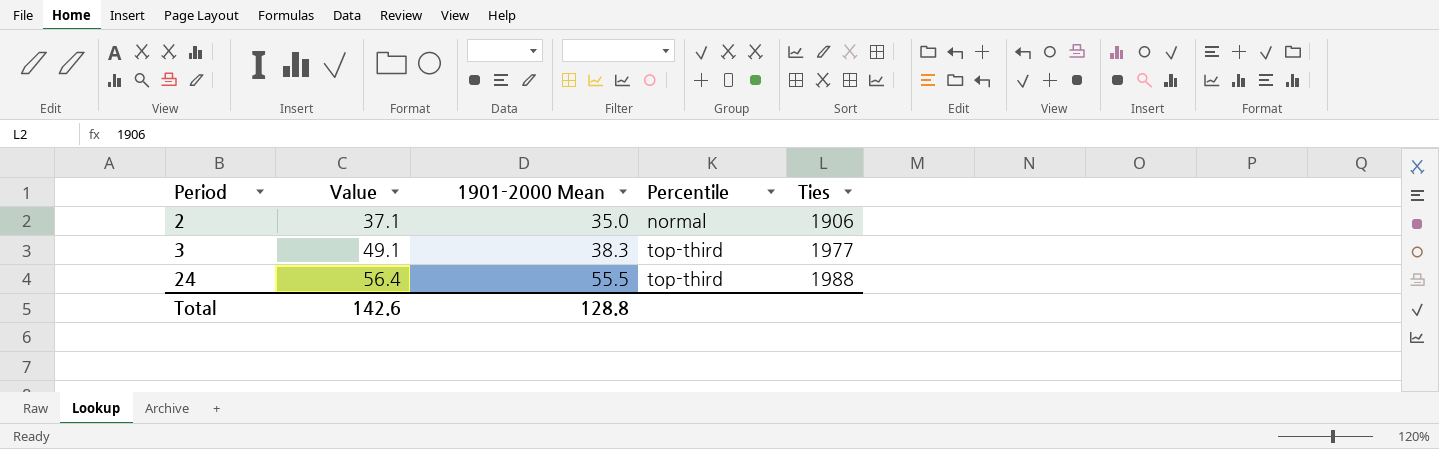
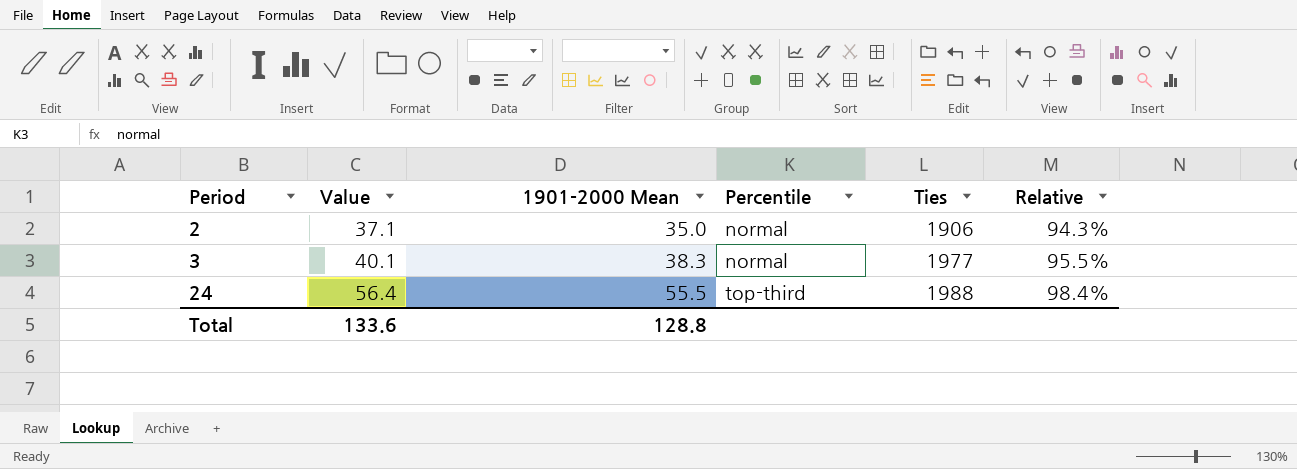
column Relative | formula: none -> [1901-2000 Mean] / [Value]
3 | Value: 49.1 -> 40.1
3 | Percentile: top-third -> normal
Total | Value: 142.6 -> 133.6

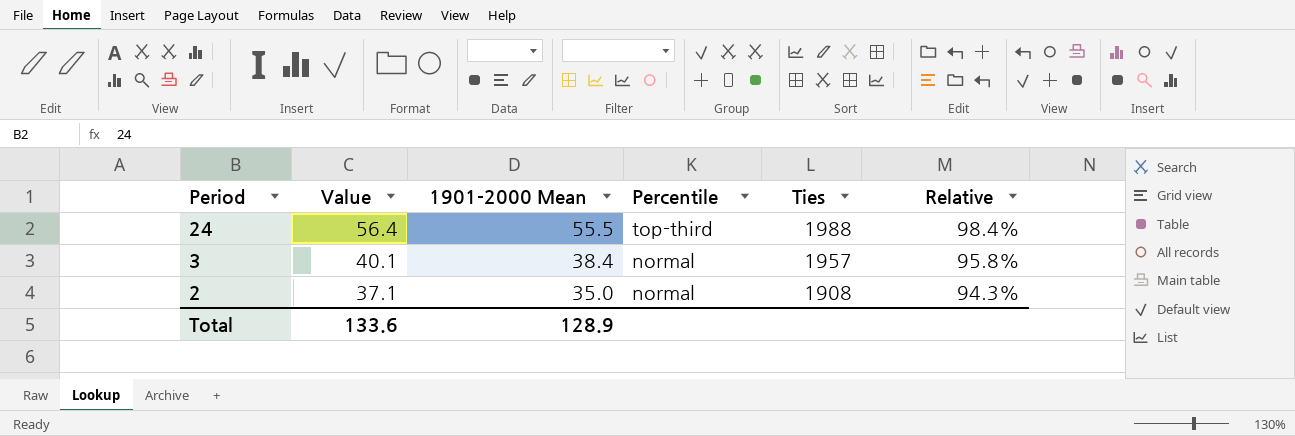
row order: Period ascending -> Period descending
3 | 1901-2000 Mean: 38.3 -> 38.4
3 | Ties: 1977 -> 1957
3 | Relative: 95.5% -> 95.8%
2 | Ties: 1906 -> 1908
Total | 1901-2000 Mean: 128.8 -> 128.9

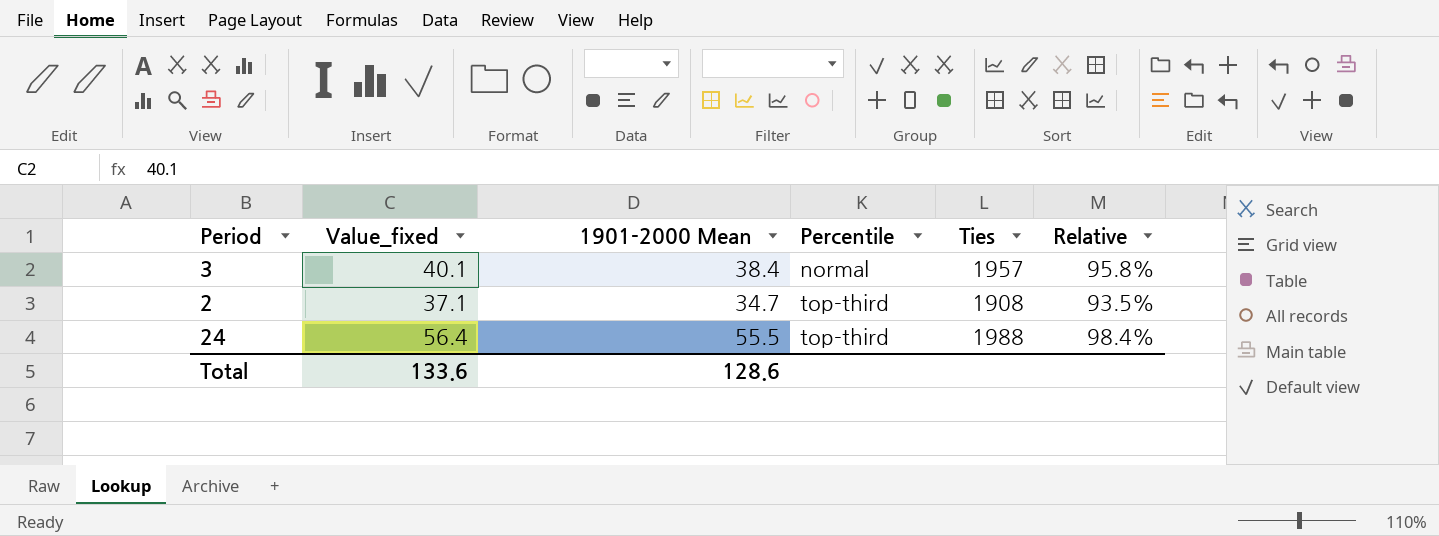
row order: Period descending -> Percentile ascending
column name: Value -> Value_fixed
2 | 1901-2000 Mean: 35.0 -> 34.7
2 | Percentile: normal -> top-third
2 | Relative: 94.3% -> 93.5%
Total | 1901-2000 Mean: 128.9 -> 128.6

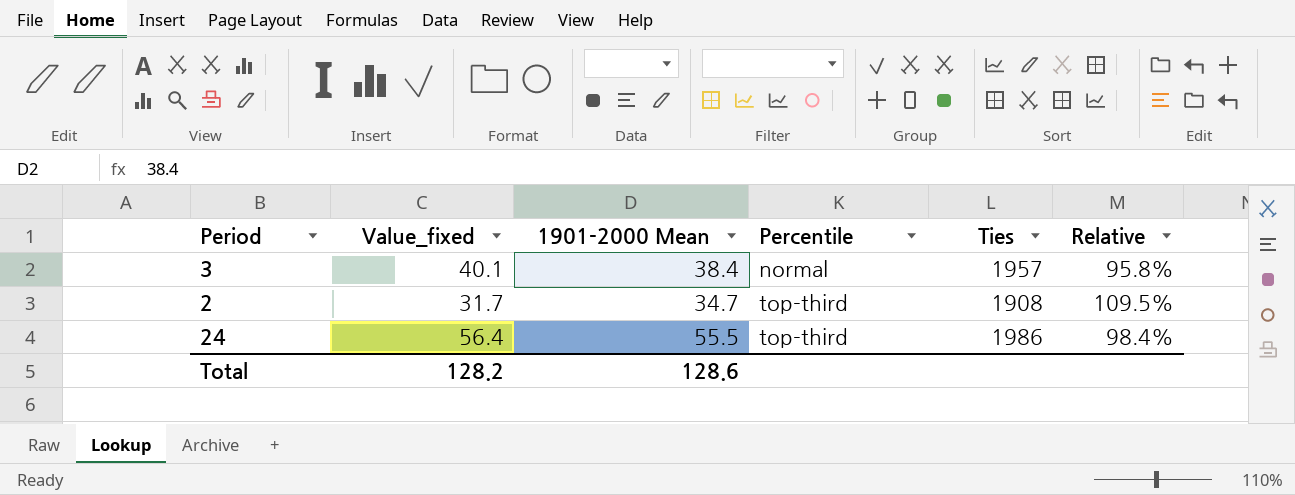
2 | Value_fixed: 37.1 -> 31.7
2 | Relative: 93.5% -> 109.5%
24 | Ties: 1988 -> 1986
Total | Value_fixed: 133.6 -> 128.2

